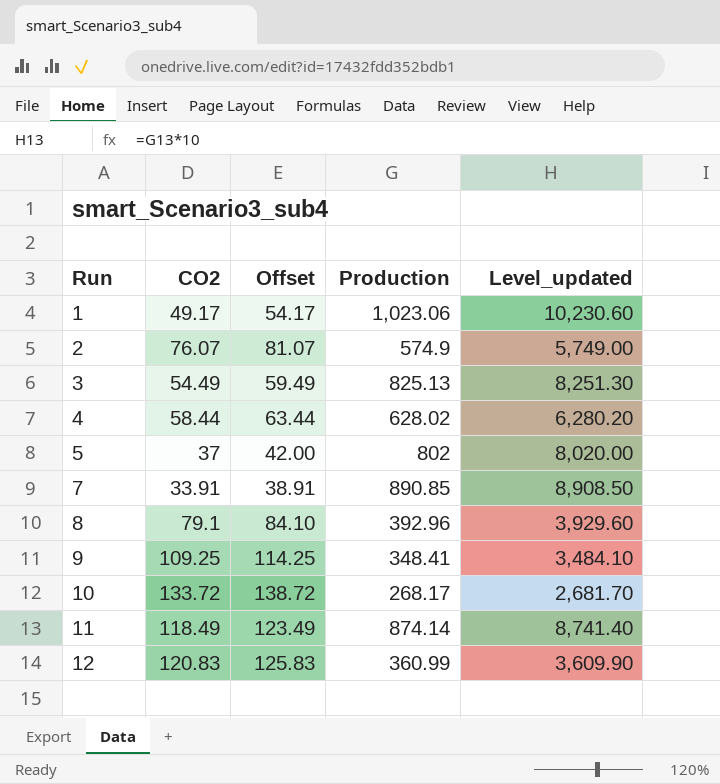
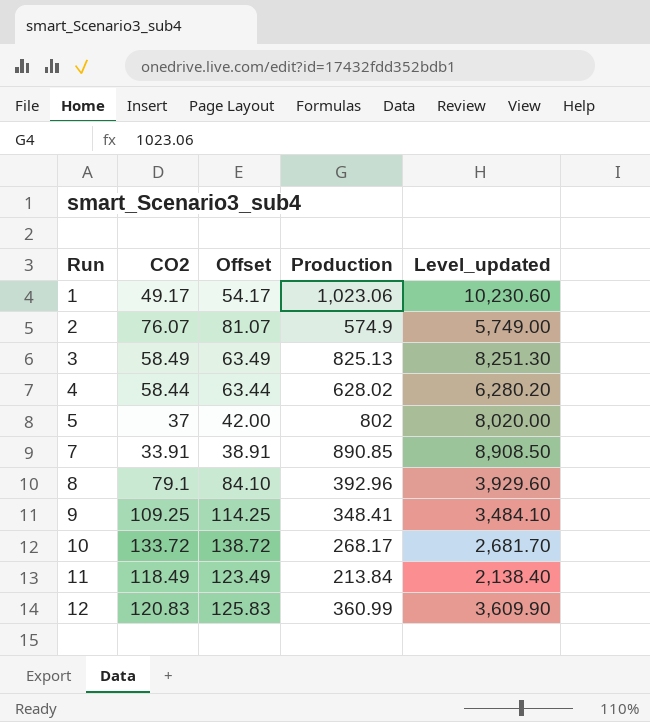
3 | CO2: 54.49 -> 58.49
3 | Offset: 59.49 -> 63.49
11 | Production: 874.14 -> 213.84
11 | Level_updated: 8,741.40 -> 2,138.40

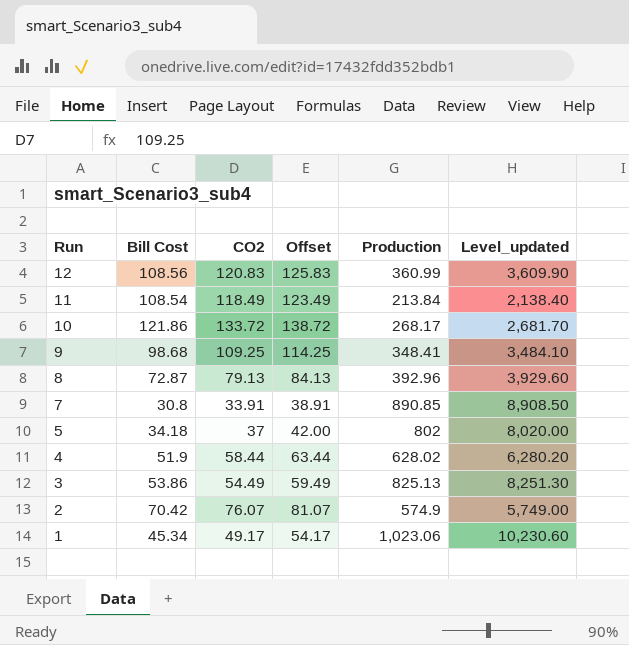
row order: Run ascending -> Run descending
column Bill Cost | position: none -> 2
8 | CO2: 79.1 -> 79.13
8 | Offset: 84.10 -> 84.13
3 | CO2: 58.49 -> 54.49
3 | Offset: 63.49 -> 59.49

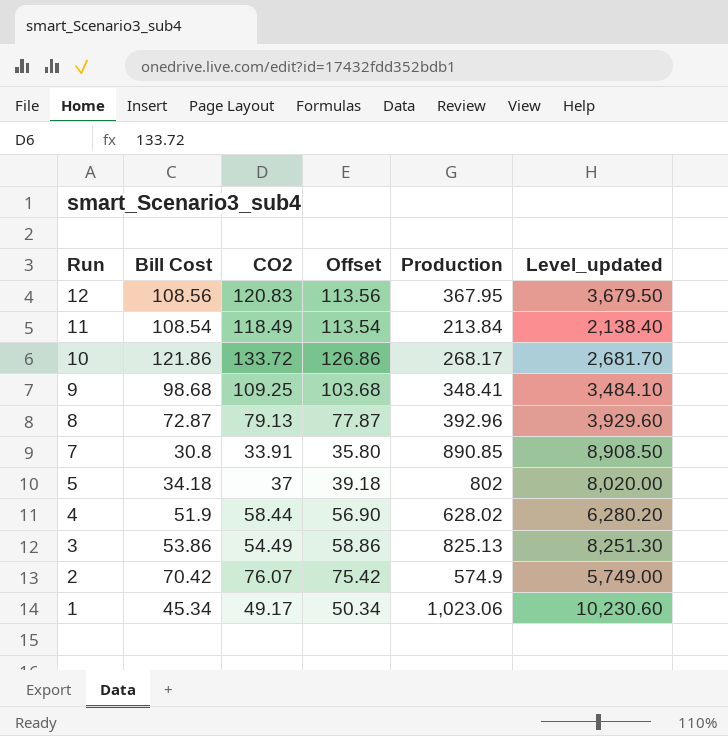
column Offset | formula: [CO2] + 5 -> [Bill Cost] + 5
12 | Production: 360.99 -> 367.95
12 | Level_updated: 3,609.90 -> 3,679.50

